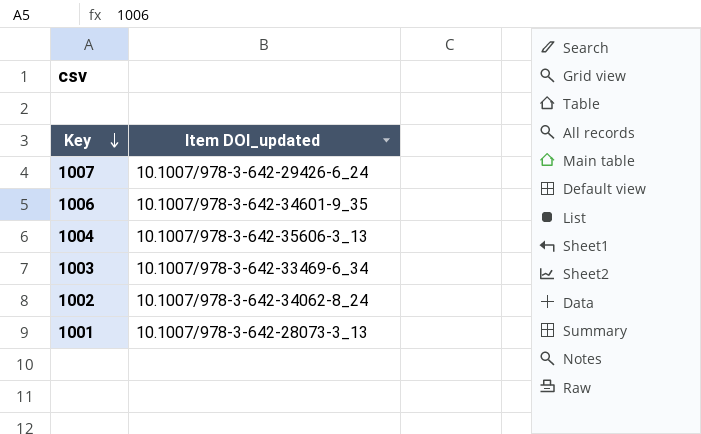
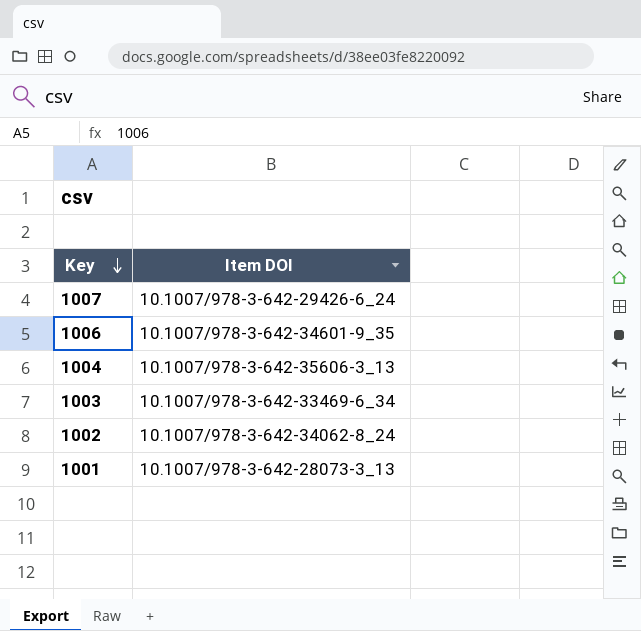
column name: Item DOI_updated -> Item DOI

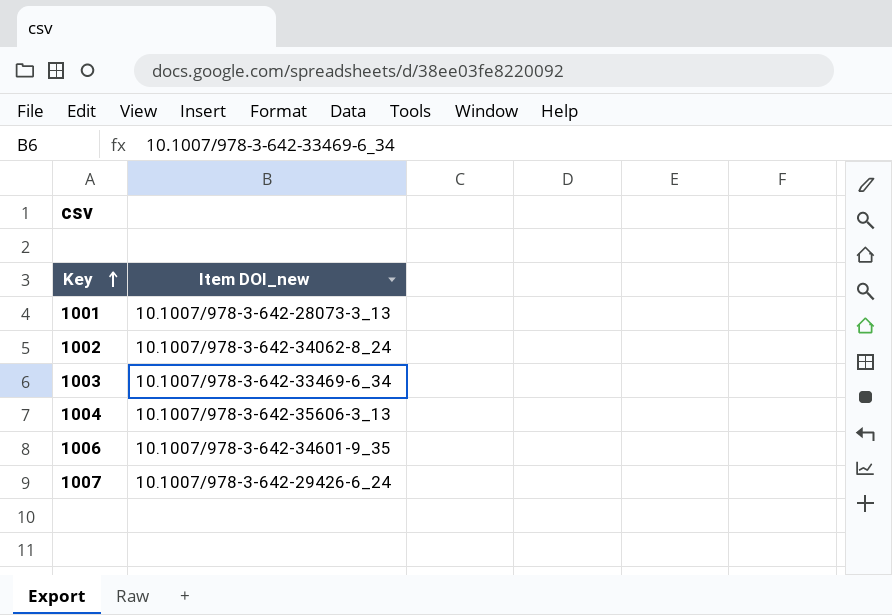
row order: Key descending -> Key ascending
column name: Item DOI -> Item DOI_new

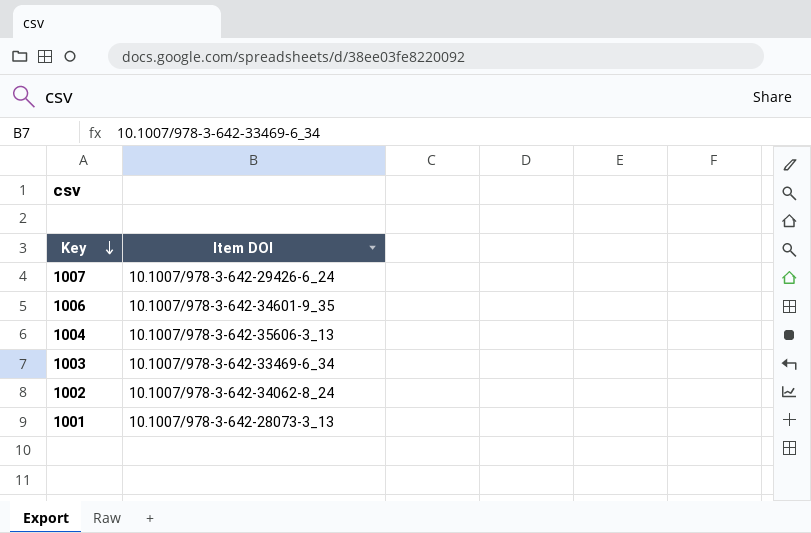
row order: Key ascending -> Key descending
column name: Item DOI_new -> Item DOI

